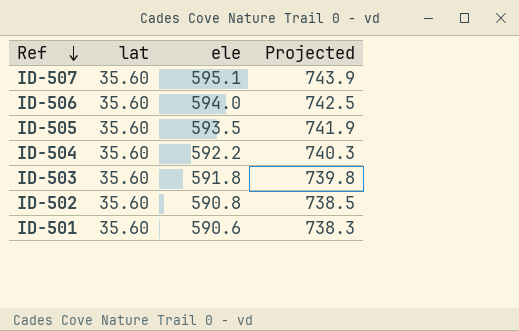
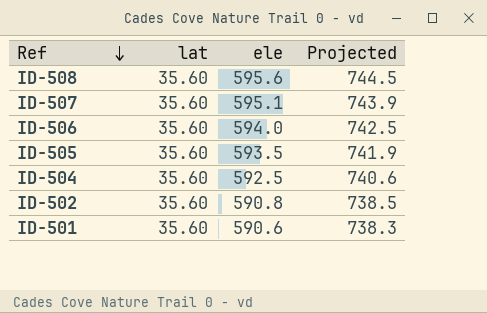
row ID-503: 35.60 | 591.8 | 739.8 -> none
row ID-508: none -> 35.60 | 595.6 | 744.5
ID-504 | ele: 592.2 -> 592.5
ID-504 | Projected: 740.3 -> 740.6

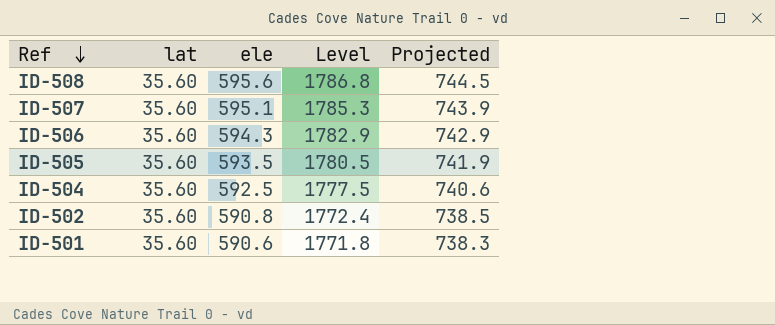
column Level | formula: none -> [ele] * 3
ID-506 | ele: 594.0 -> 594.3
ID-506 | Projected: 742.5 -> 742.9

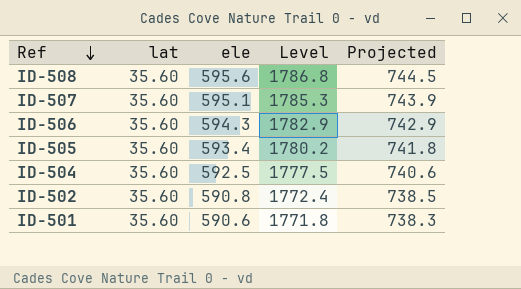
ID-505 | ele: 593.5 -> 593.4
ID-505 | Level: 1780.5 -> 1780.2
ID-505 | Projected: 741.9 -> 741.8

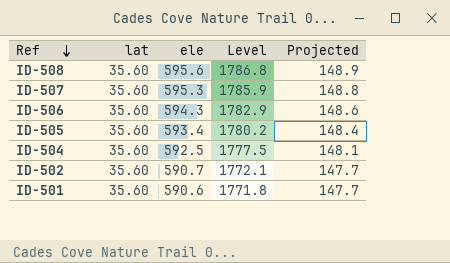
column Projected | formula: [ele] * 1.25 -> [ele] * 0.25
ID-507 | ele: 595.1 -> 595.3
ID-507 | Level: 1785.3 -> 1785.9
ID-502 | ele: 590.8 -> 590.7
ID-502 | Level: 1772.4 -> 1772.1

